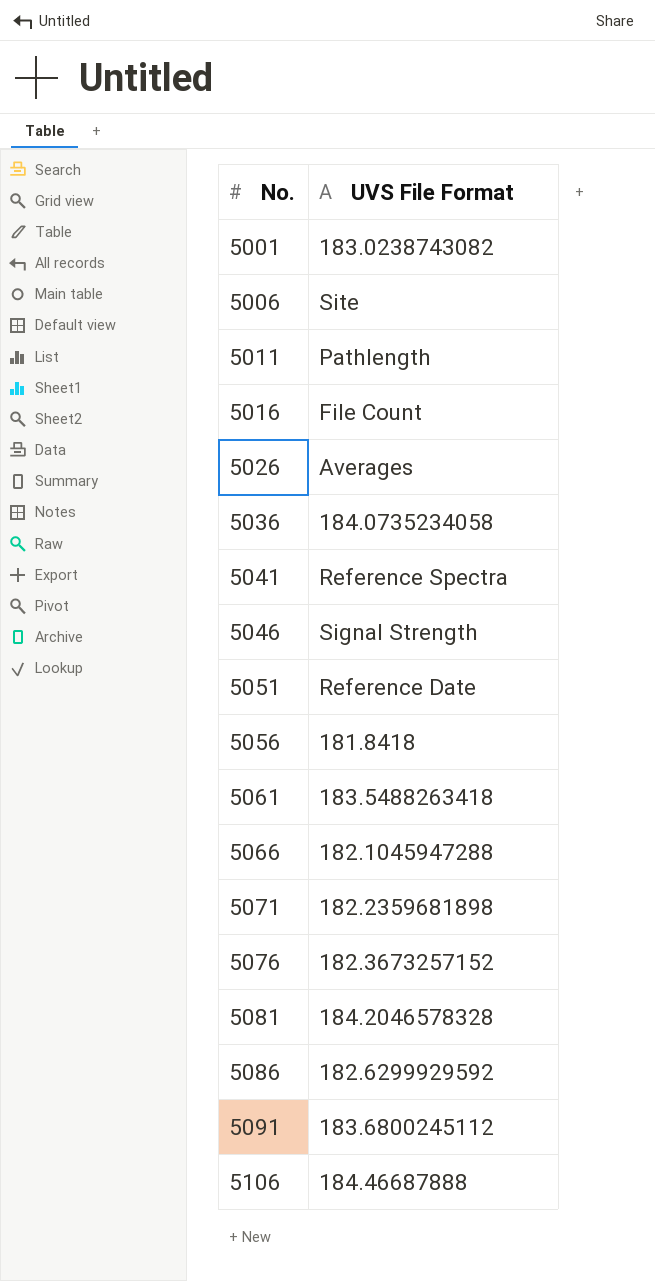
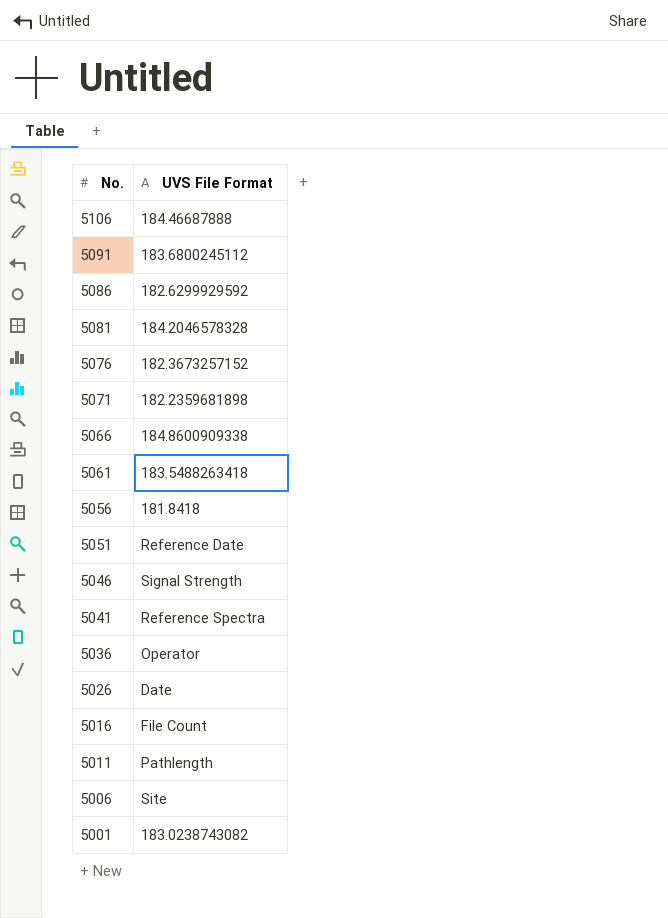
row order: No. ascending -> No. descending
5066 | UVS File Format: 182.1045947288 -> 184.8600909338
5036 | UVS File Format: 184.0735234058 -> Operator
5026 | UVS File Format: Averages -> Date

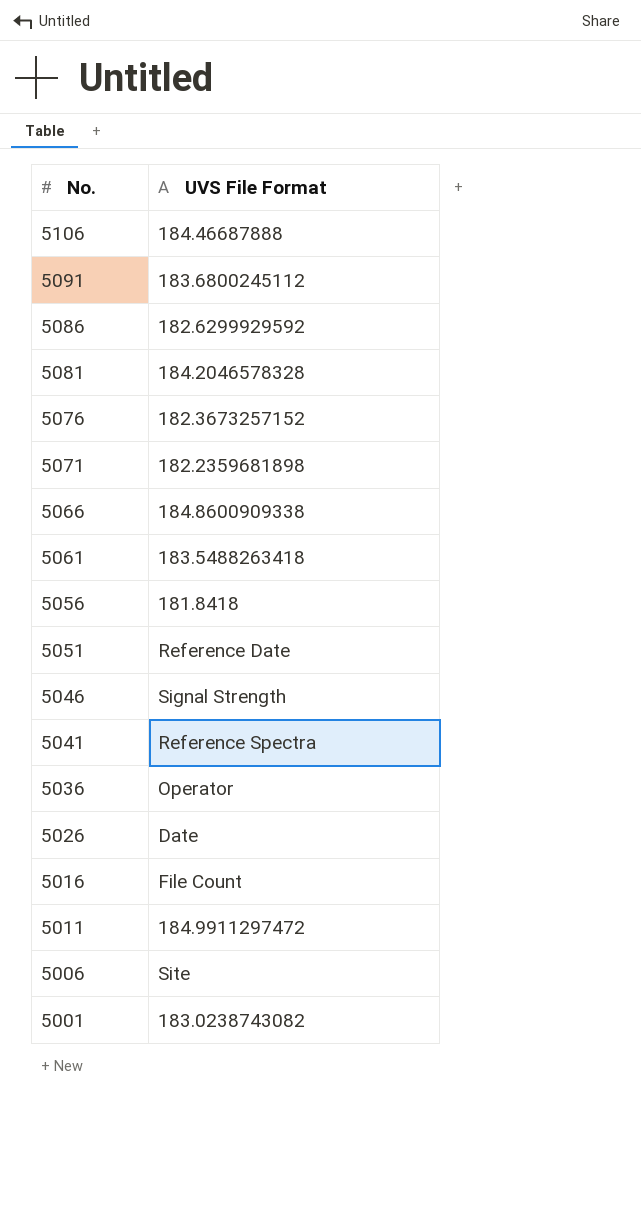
5011 | UVS File Format: Pathlength -> 184.9911297472

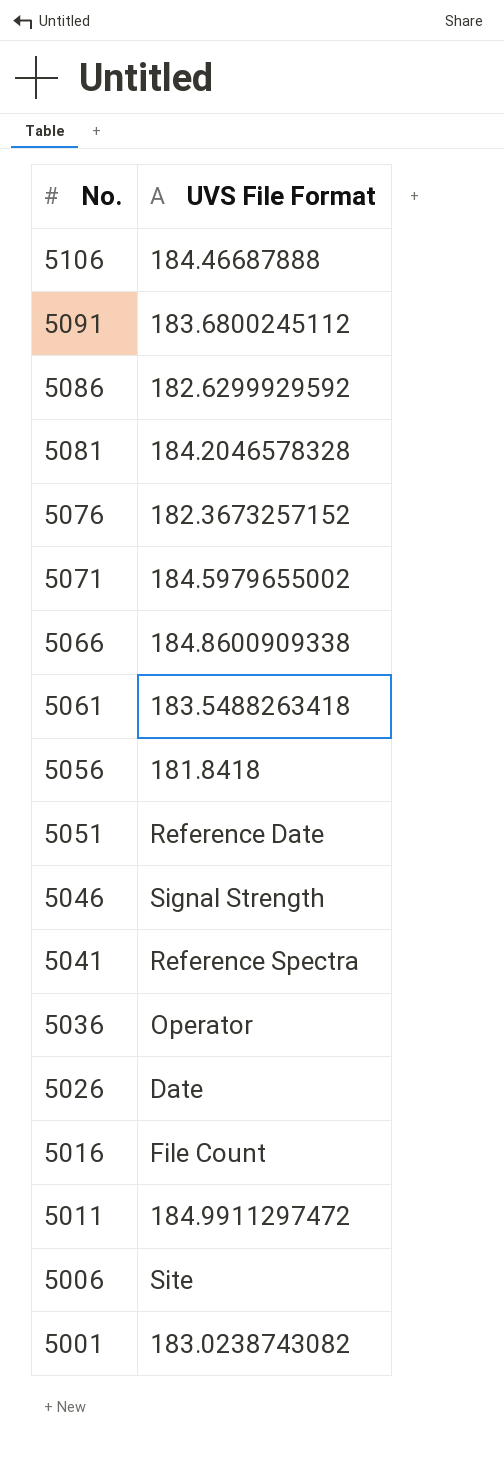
5071 | UVS File Format: 182.2359681898 -> 184.5979655002

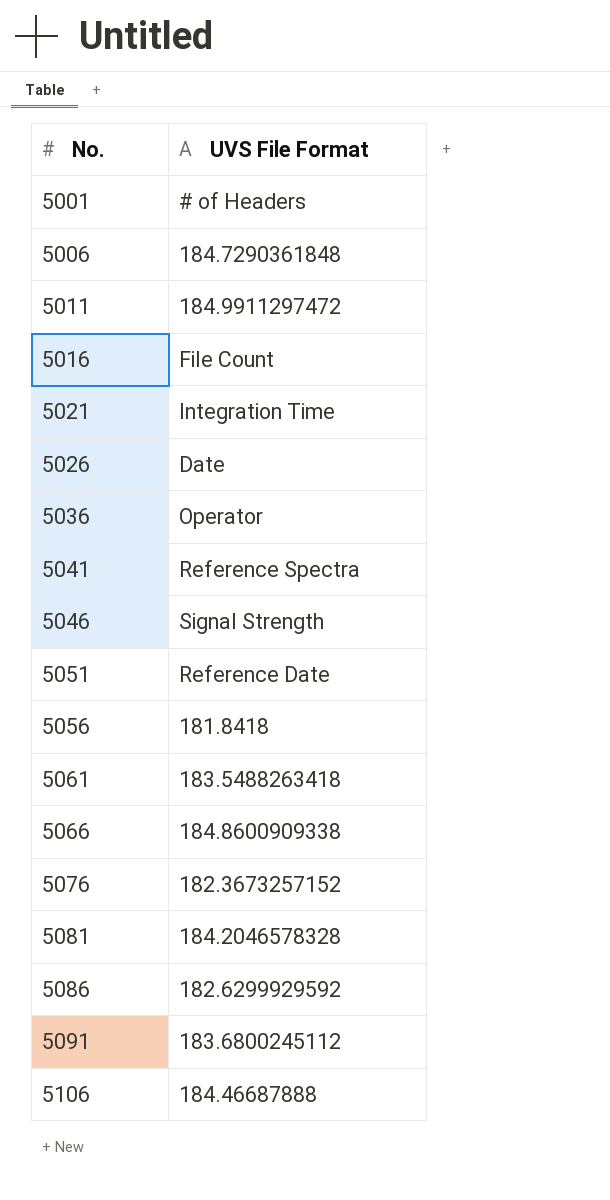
row order: No. descending -> No. ascending
row 5071: 184.5979655002 -> none
5001 | UVS File Format: 183.0238743082 -> # of Headers
5006 | UVS File Format: Site -> 184.7290361848
row 5021: none -> Integration Time

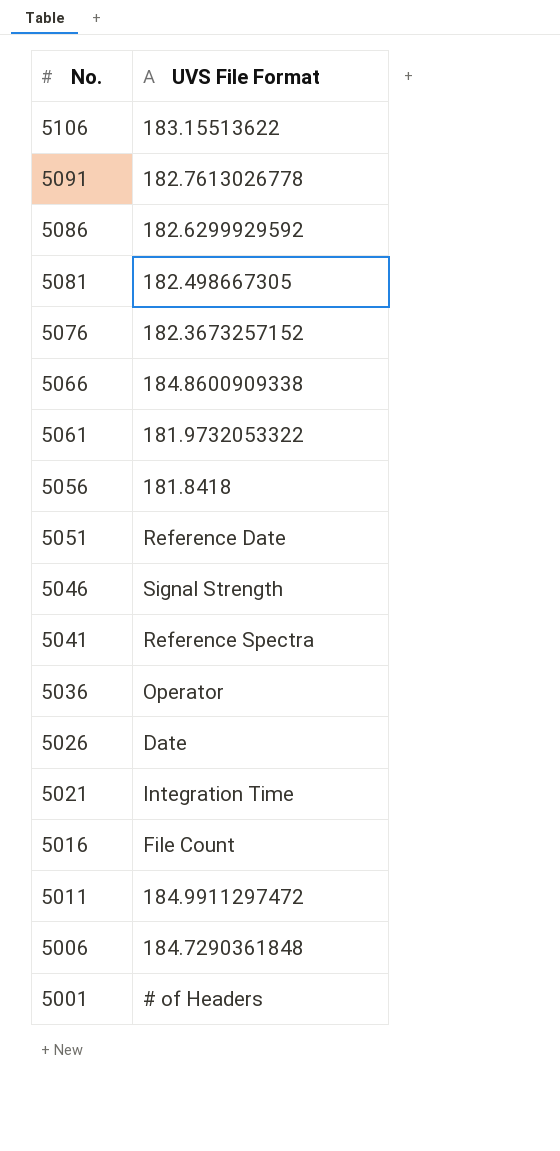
row order: No. ascending -> No. descending
5106 | UVS File Format: 184.46687888 -> 183.15513622
5091 | UVS File Format: 183.6800245112 -> 182.7613026778
5081 | UVS File Format: 184.2046578328 -> 182.498667305
5061 | UVS File Format: 183.5488263418 -> 181.9732053322

